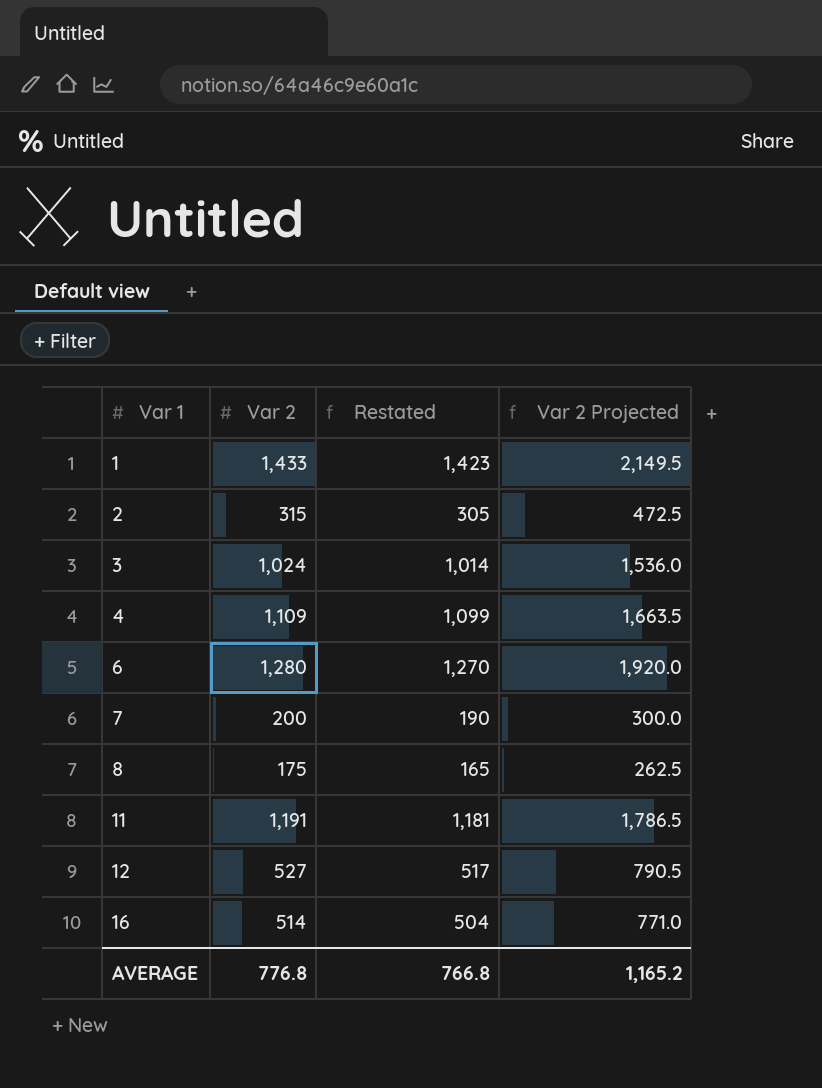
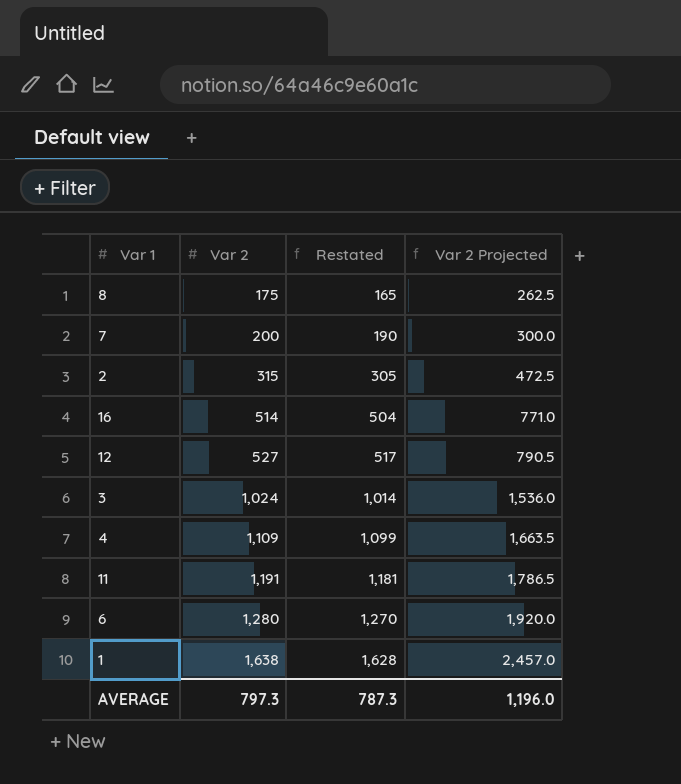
row order: Var 1 ascending -> Var 2 ascending
1 | Var 2: 1,433 -> 1,638
1 | Restated: 1,423 -> 1,628
1 | Var 2 Projected: 2,149.5 -> 2,457.0
AVERAGE | Var 2: 776.8 -> 797.3
AVERAGE | Restated: 766.8 -> 787.3
AVERAGE | Var 2 Projected: 1,165.2 -> 1,196.0

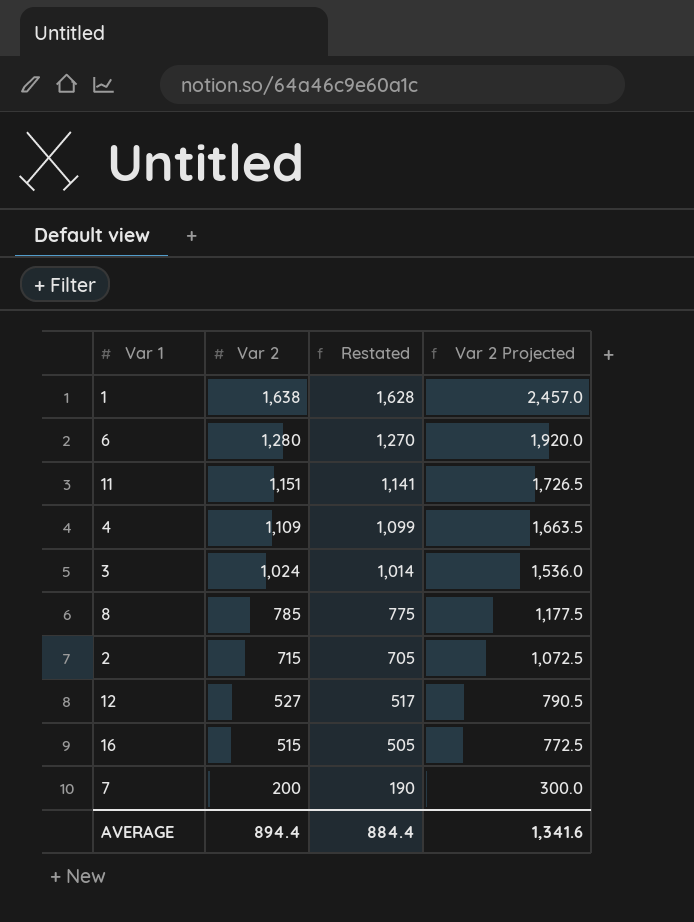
row order: Var 2 ascending -> Var 2 descending
11 | Var 2: 1,191 -> 1,151
11 | Restated: 1,181 -> 1,141
11 | Var 2 Projected: 1,786.5 -> 1,726.5
8 | Var 2: 175 -> 785
8 | Restated: 165 -> 775
8 | Var 2 Projected: 262.5 -> 1,177.5
2 | Var 2: 315 -> 715
2 | Restated: 305 -> 705
2 | Var 2 Projected: 472.5 -> 1,072.5
16 | Var 2: 514 -> 515
16 | Restated: 504 -> 505
16 | Var 2 Projected: 771.0 -> 772.5
AVERAGE | Var 2: 797.3 -> 894.4
AVERAGE | Restated: 787.3 -> 884.4
AVERAGE | Var 2 Projected: 1,196.0 -> 1,341.6

